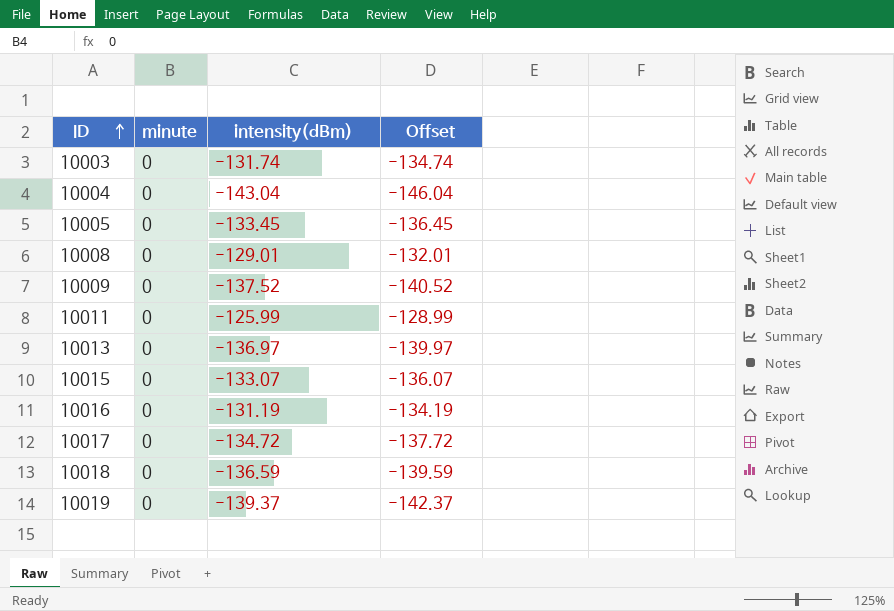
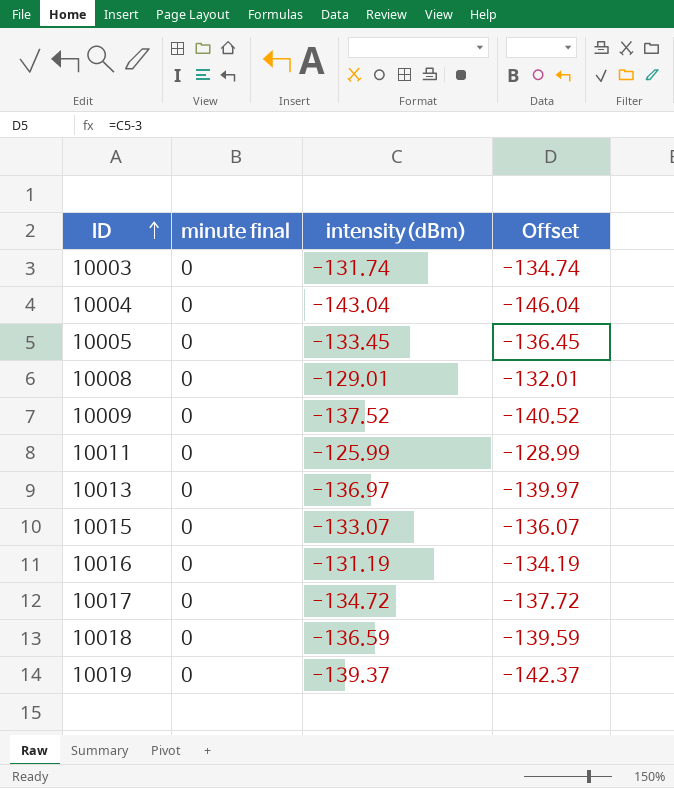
column name: minute -> minute final

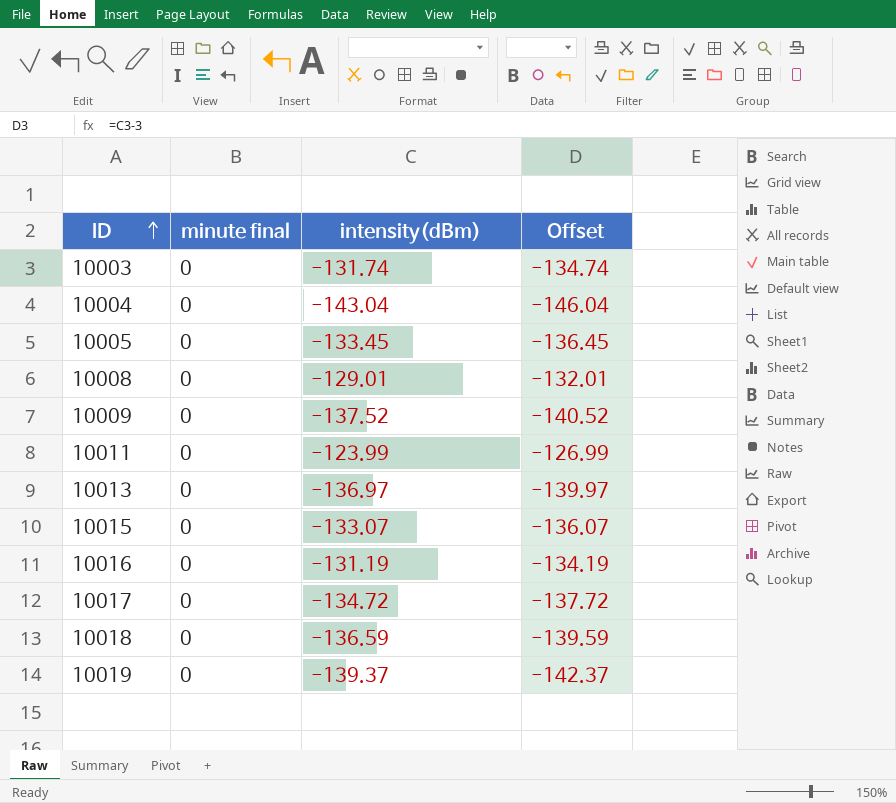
10011 | intensity(dBm): -125.99 -> -123.99
10011 | Offset: -128.99 -> -126.99

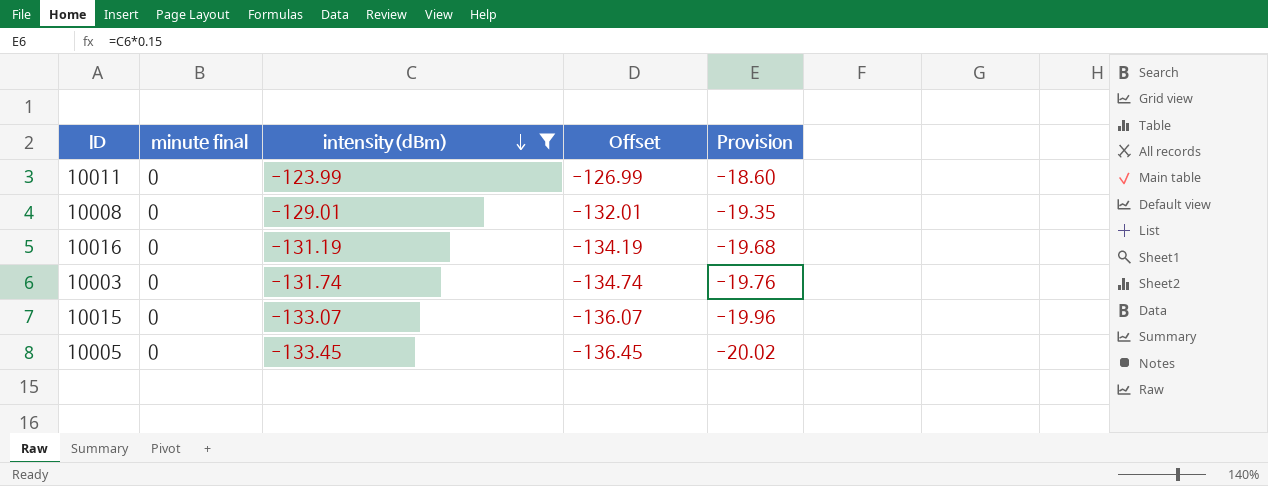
filter: none -> intensity(dBm) >= -133.45
row order: ID ascending -> intensity(dBm) descending
column Provision | formula: none -> [intensity(dBm)] * 0.15

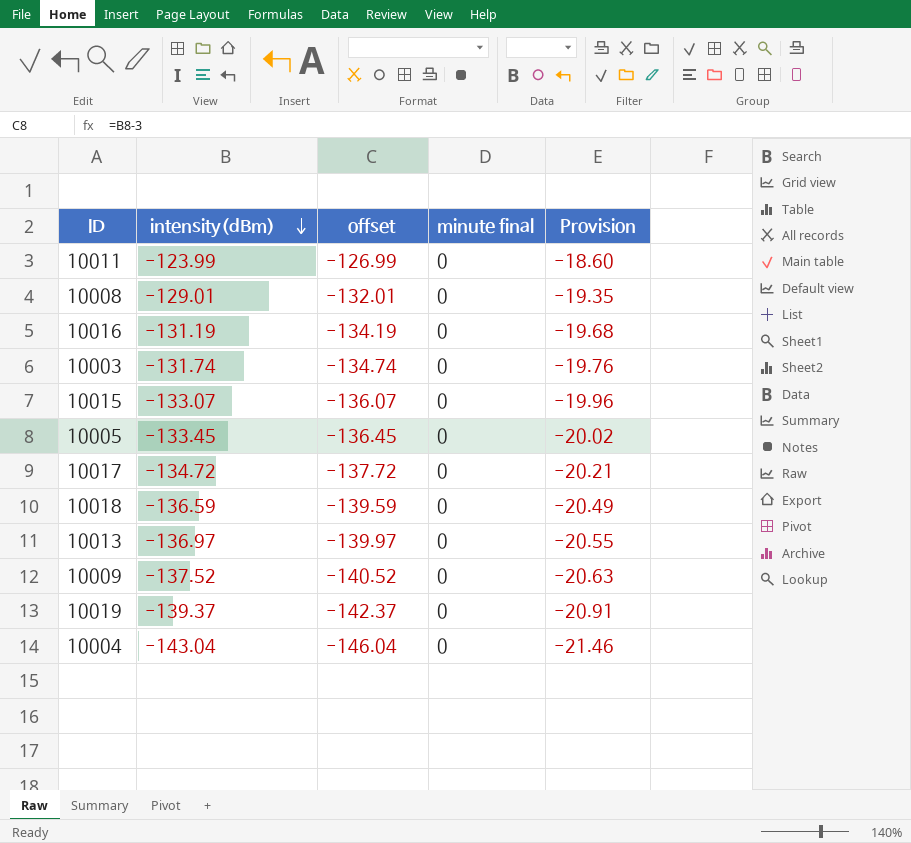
filter: intensity(dBm) >= -133.45 -> none
column name: Offset -> offset
column minute final | position: 2 -> 4

